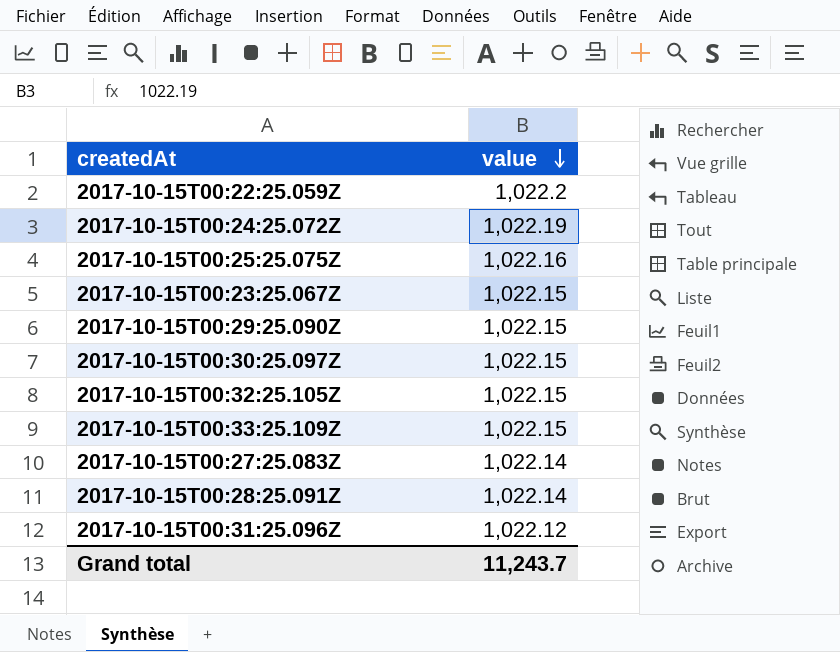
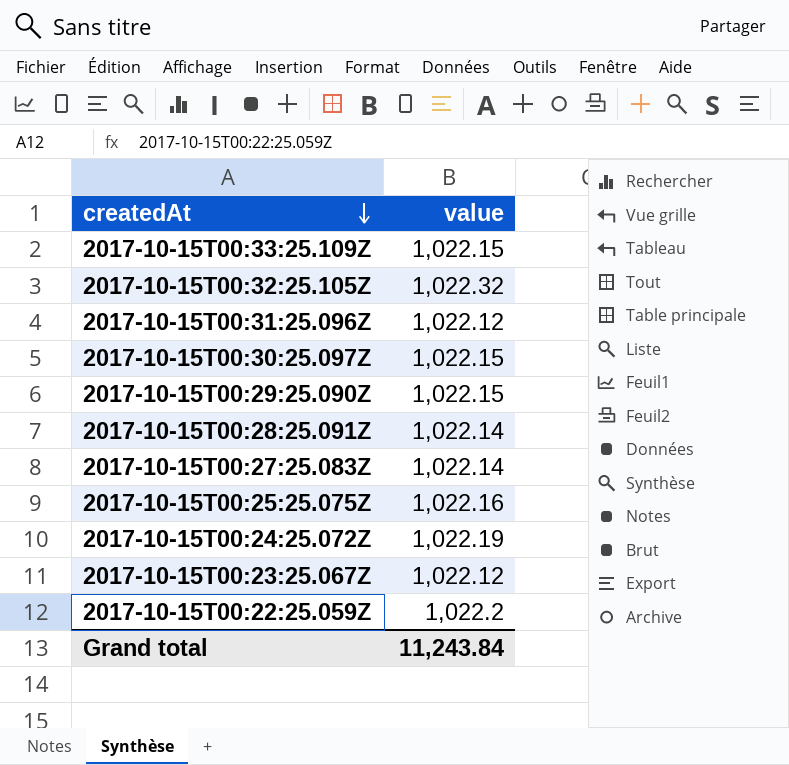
row order: value descending -> createdAt descending
2017-10-15T00:32:25.105Z | value: 1,022.15 -> 1,022.32
2017-10-15T00:23:25.067Z | value: 1,022.15 -> 1,022.12
Grand total | value: 11,243.7 -> 11,243.84

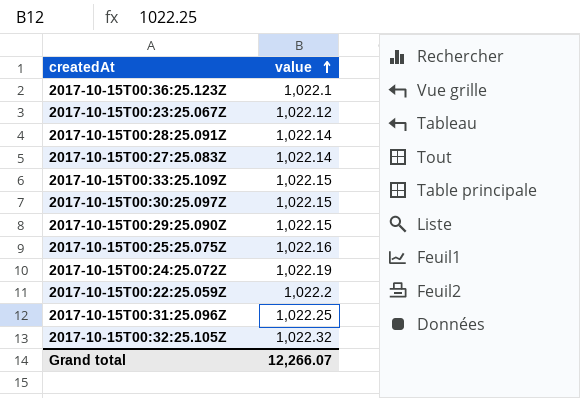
row order: createdAt descending -> value ascending
row 2017-10-15T00:36:25.123Z: none -> 1,022.1
2017-10-15T00:31:25.096Z | value: 1,022.12 -> 1,022.25
Grand total | value: 11,243.84 -> 12,266.07

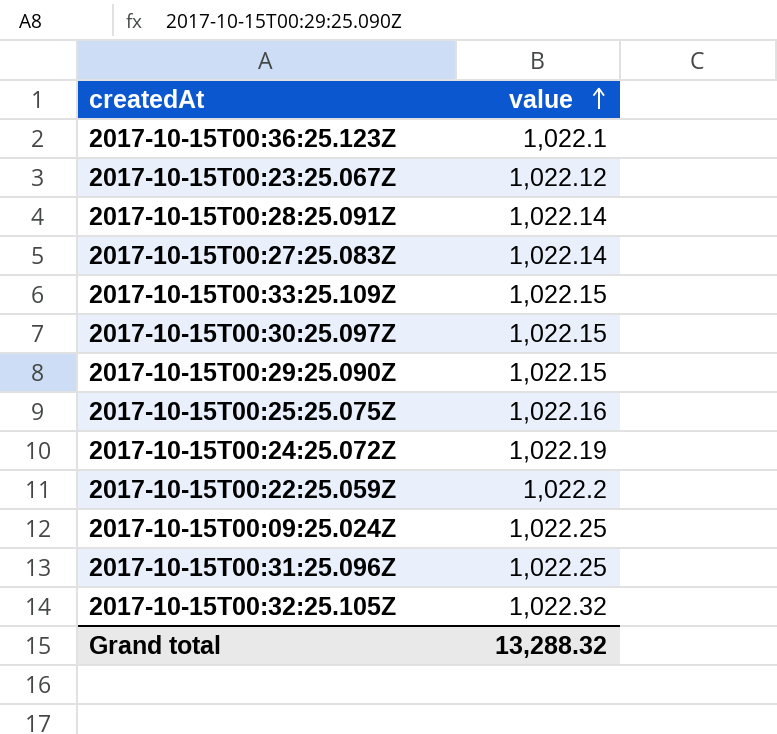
row 2017-10-15T00:09:25.024Z: none -> 1,022.25
Grand total | value: 12,266.07 -> 13,288.32

